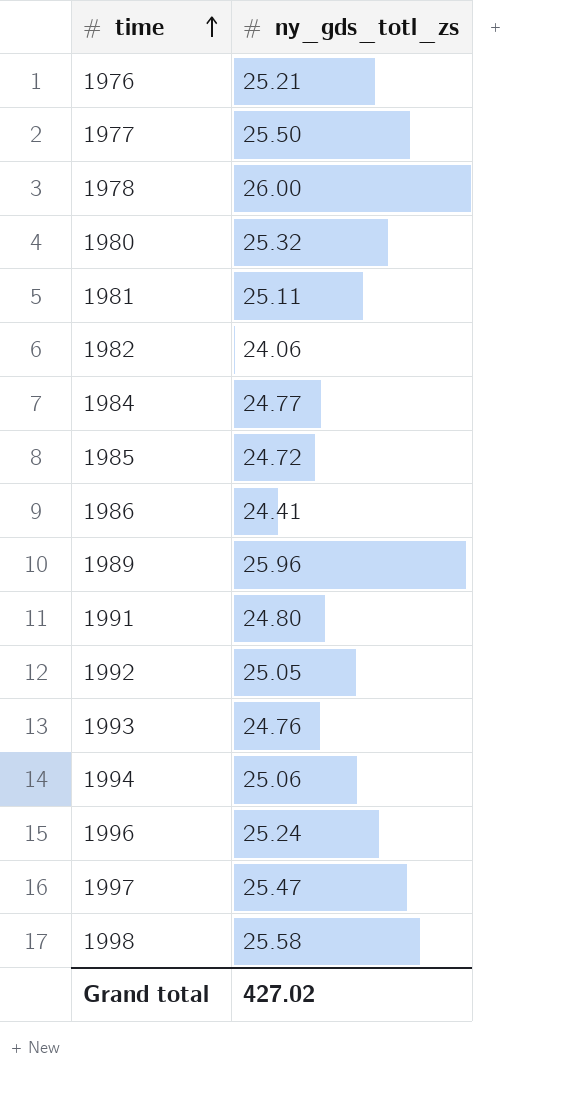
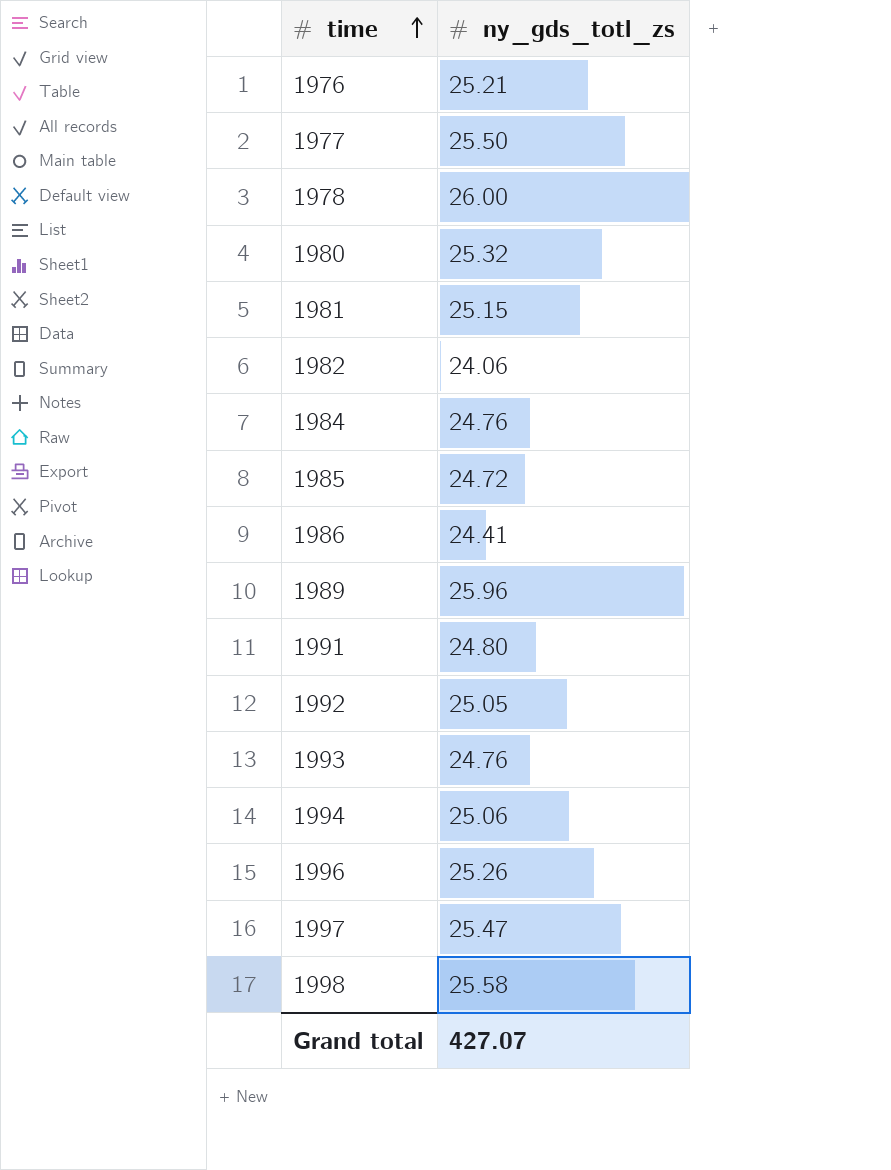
1981 | ny_gds_totl_zs: 25.11 -> 25.15
1984 | ny_gds_totl_zs: 24.77 -> 24.76
1996 | ny_gds_totl_zs: 25.24 -> 25.26
Grand total | ny_gds_totl_zs: 427.02 -> 427.07

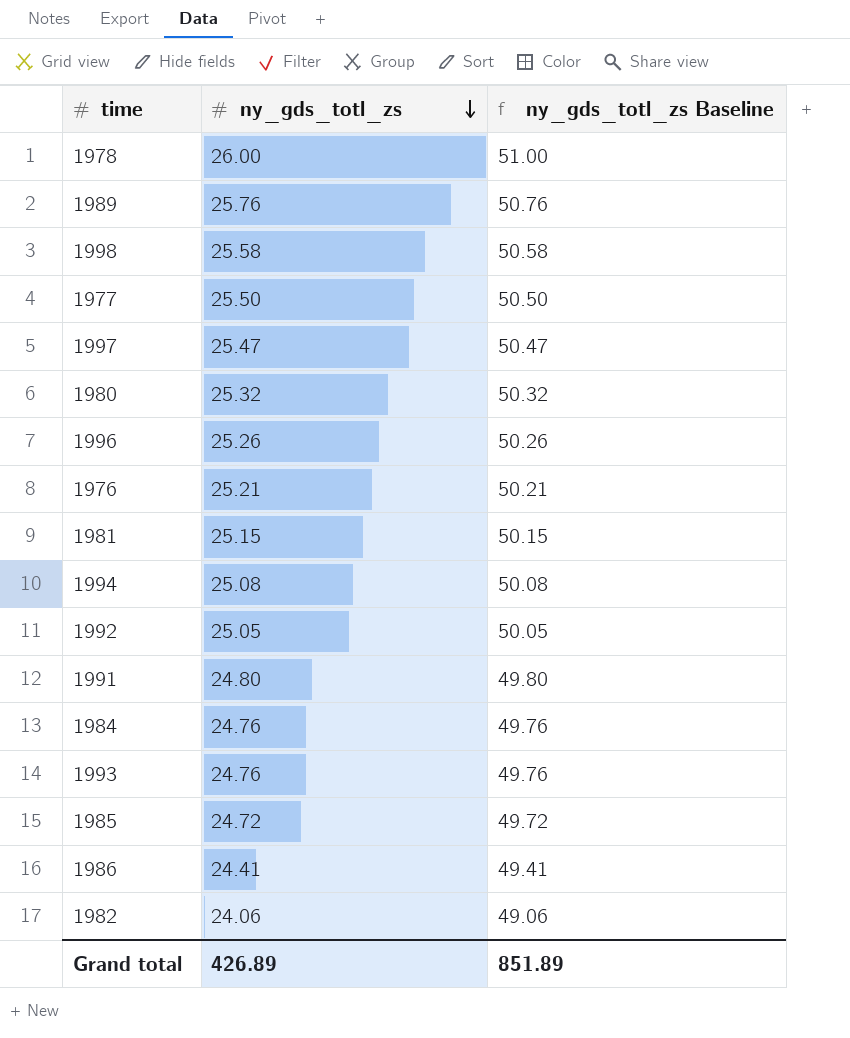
row order: time ascending -> ny_gds_totl_zs descending
column ny_gds_totl_zs Baseline | formula: none -> [ny_gds_totl_zs] + 25
1989 | ny_gds_totl_zs: 25.96 -> 25.76
1994 | ny_gds_totl_zs: 25.06 -> 25.08
Grand total | ny_gds_totl_zs: 427.07 -> 426.89

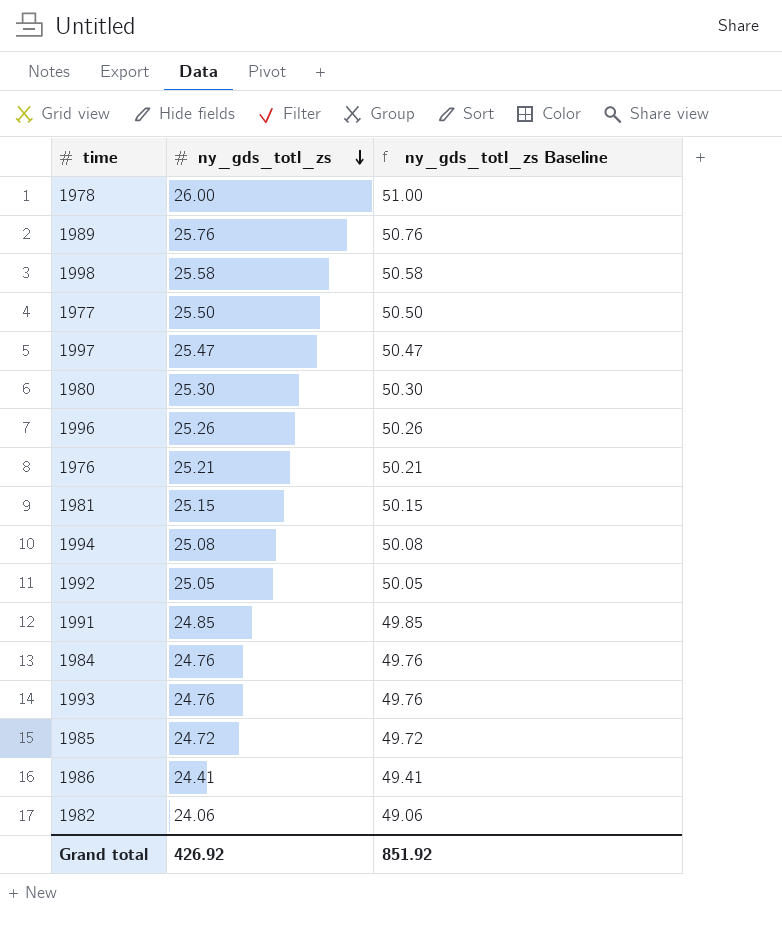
1980 | ny_gds_totl_zs: 25.32 -> 25.30
1980 | ny_gds_totl_zs Baseline: 50.32 -> 50.30
1991 | ny_gds_totl_zs: 24.80 -> 24.85
1991 | ny_gds_totl_zs Baseline: 49.80 -> 49.85
Grand total | ny_gds_totl_zs: 426.89 -> 426.92
Grand total | ny_gds_totl_zs Baseline: 851.89 -> 851.92

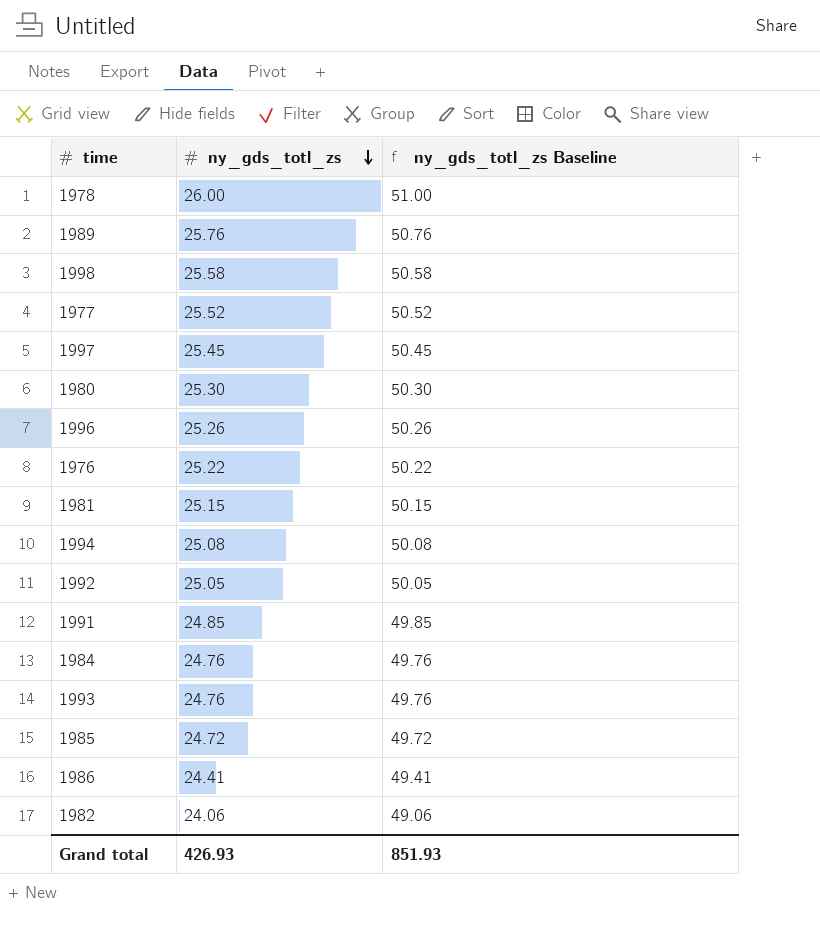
1977 | ny_gds_totl_zs: 25.50 -> 25.52
1977 | ny_gds_totl_zs Baseline: 50.50 -> 50.52
1997 | ny_gds_totl_zs: 25.47 -> 25.45
1997 | ny_gds_totl_zs Baseline: 50.47 -> 50.45
1976 | ny_gds_totl_zs: 25.21 -> 25.22
1976 | ny_gds_totl_zs Baseline: 50.21 -> 50.22
Grand total | ny_gds_totl_zs: 426.92 -> 426.93
Grand total | ny_gds_totl_zs Baseline: 851.92 -> 851.93

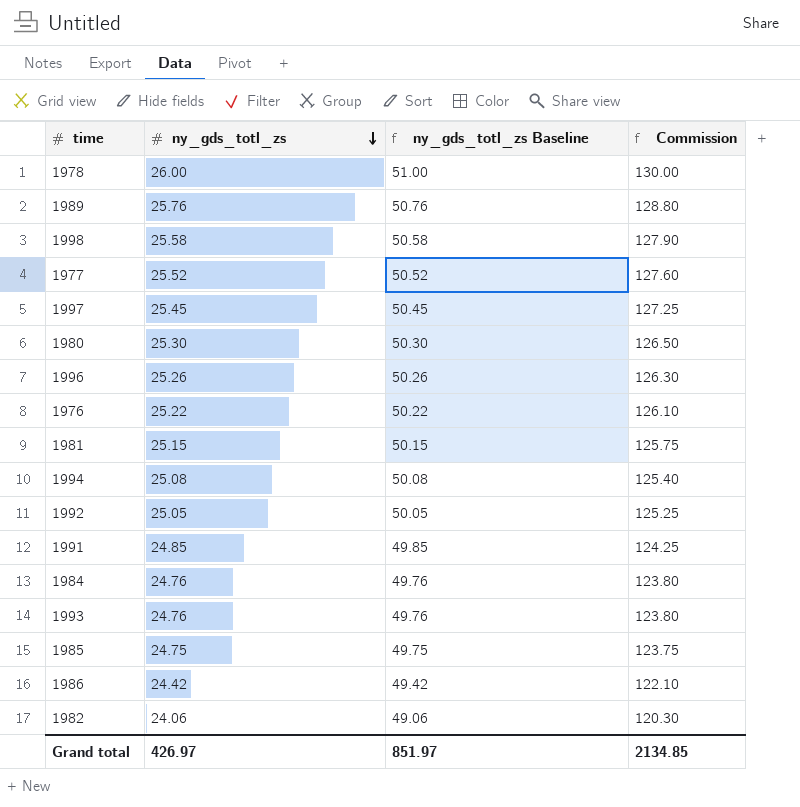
column Commission | formula: none -> [ny_gds_totl_zs] * 5
1985 | ny_gds_totl_zs: 24.72 -> 24.75
1985 | ny_gds_totl_zs Baseline: 49.72 -> 49.75
1986 | ny_gds_totl_zs: 24.41 -> 24.42
1986 | ny_gds_totl_zs Baseline: 49.41 -> 49.42
Grand total | ny_gds_totl_zs: 426.93 -> 426.97
Grand total | ny_gds_totl_zs Baseline: 851.93 -> 851.97

